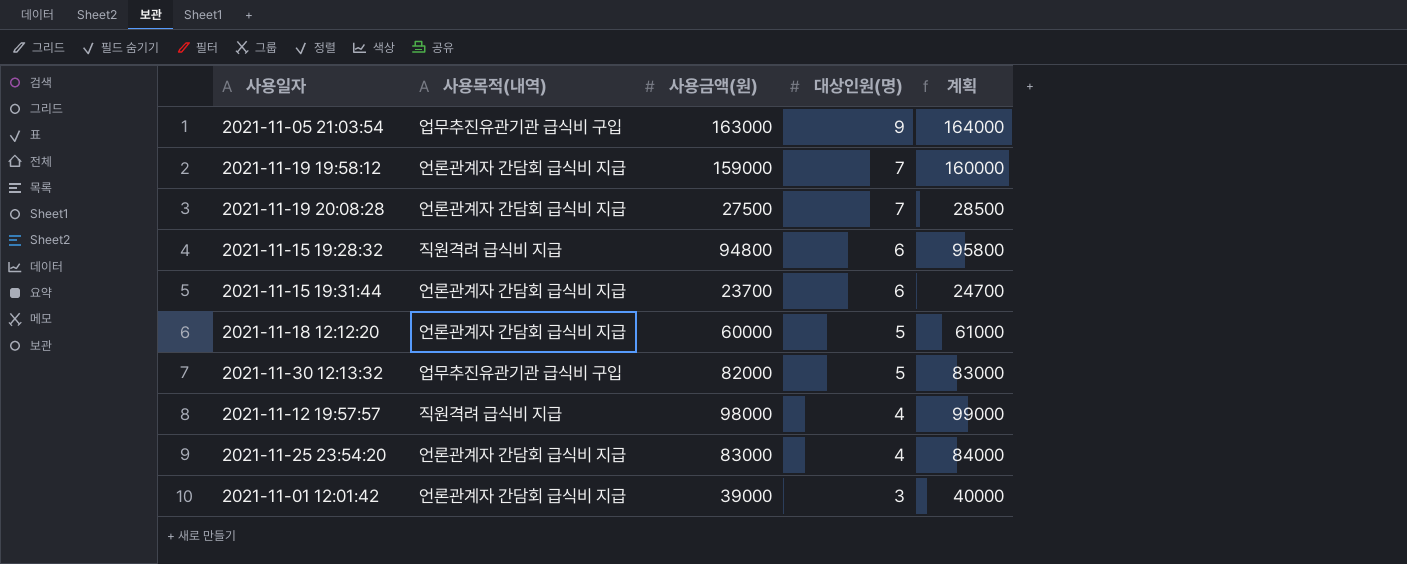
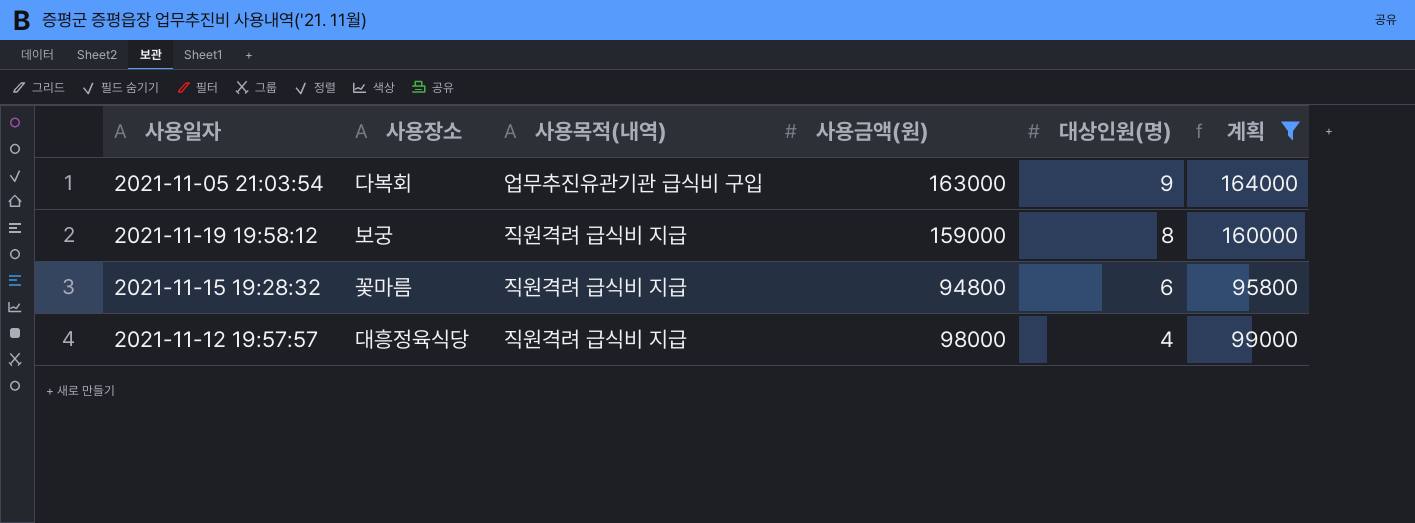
filter: none -> 계획 >= 95800
column 사용장소 | position: none -> 2
2021-11-19 19:58:12 | 사용목적(내역): 언론관계자 간담회 급식비 지급 -> 직원격려 급식비 지급
2021-11-19 19:58:12 | 대상인원(명): 7 -> 8

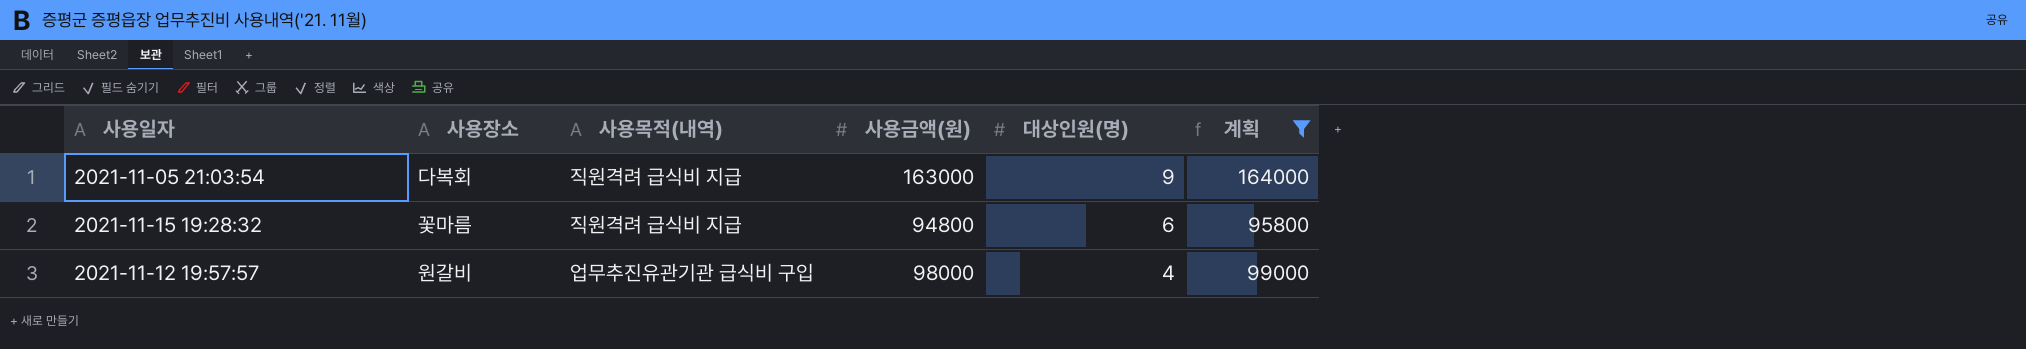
row 2021-11-19 19:58:12: 보궁 | 직원격려 급식비 지급 | 159000 | 8 | 160000 -> none
2021-11-05 21:03:54 | 사용목적(내역): 업무추진유관기관 급식비 구입 -> 직원격려 급식비 지급
2021-11-12 19:57:57 | 사용장소: 대흥정육식당 -> 원갈비
2021-11-12 19:57:57 | 사용목적(내역): 직원격려 급식비 지급 -> 업무추진유관기관 급식비 구입

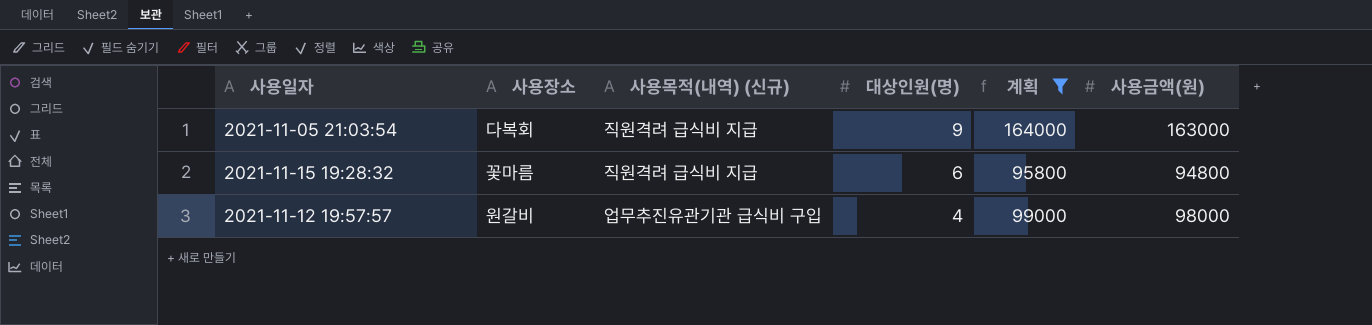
column name: 사용목적(내역) -> 사용목적(내역) (신규)
column 사용금액(원) | position: 4 -> 6

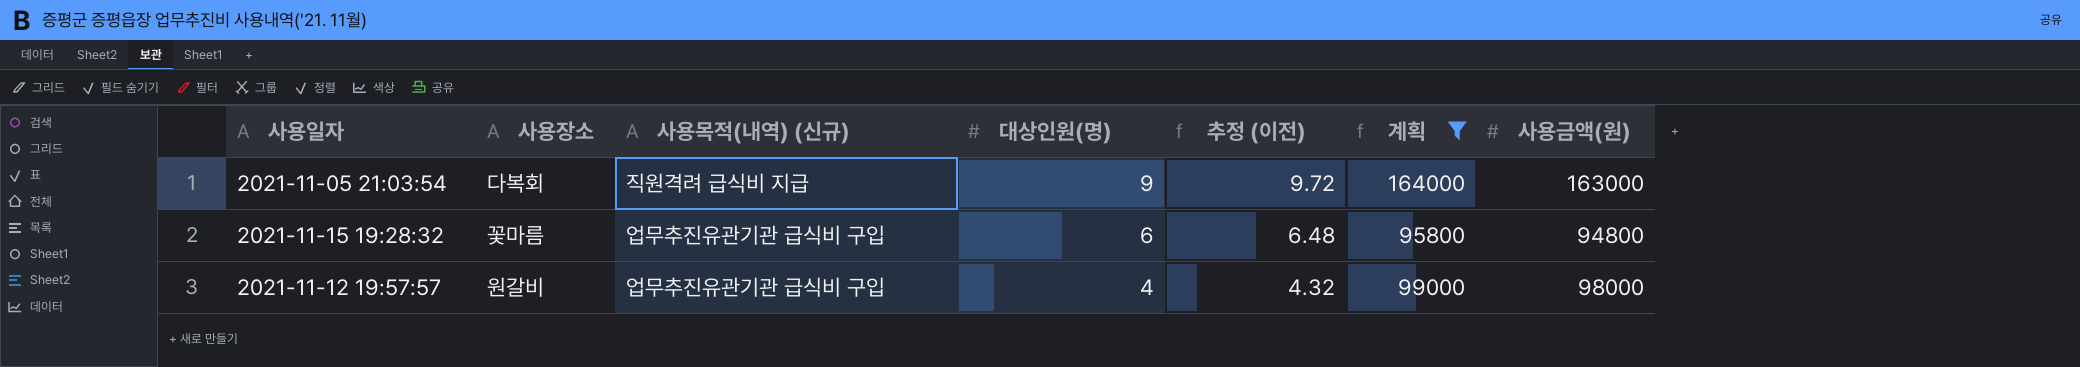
column 추정 (이전) | formula: none -> [대상인원(명)] * 1.08
2021-11-15 19:28:32 | 사용목적(내역) (신규): 직원격려 급식비 지급 -> 업무추진유관기관 급식비 구입

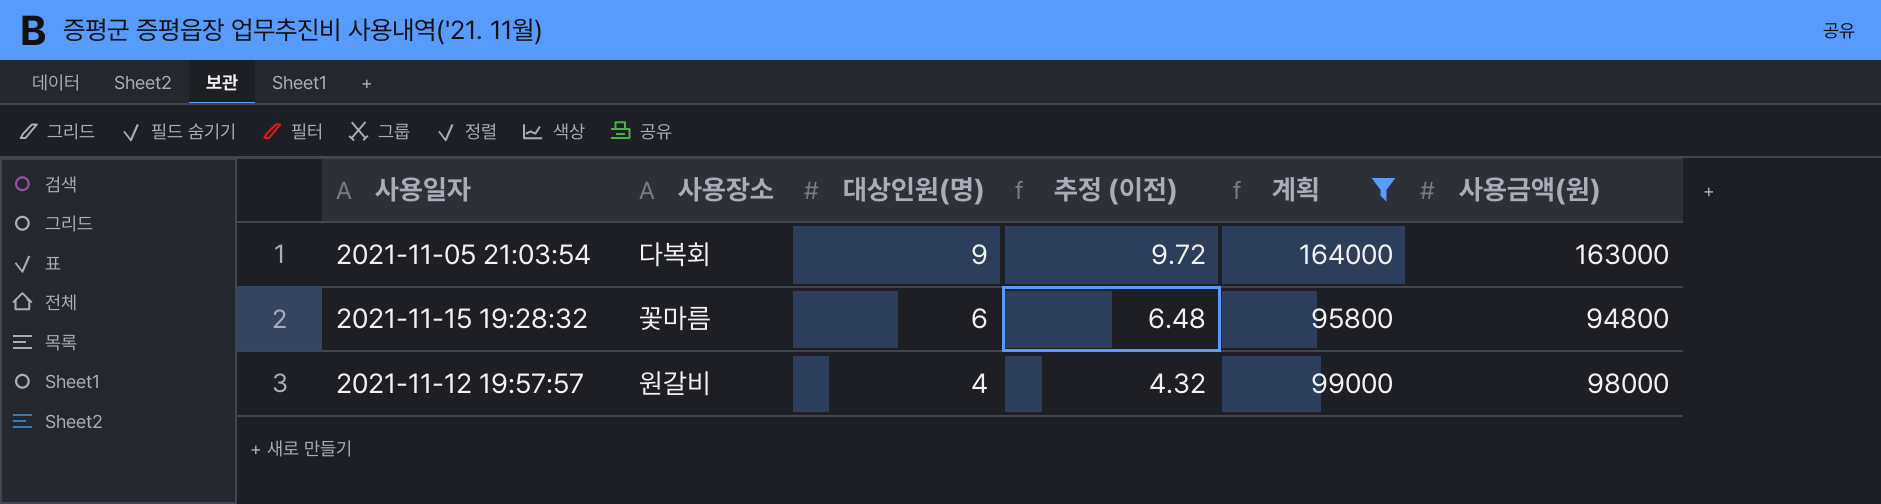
column 사용목적(내역) (신규) | position: 3 -> none

